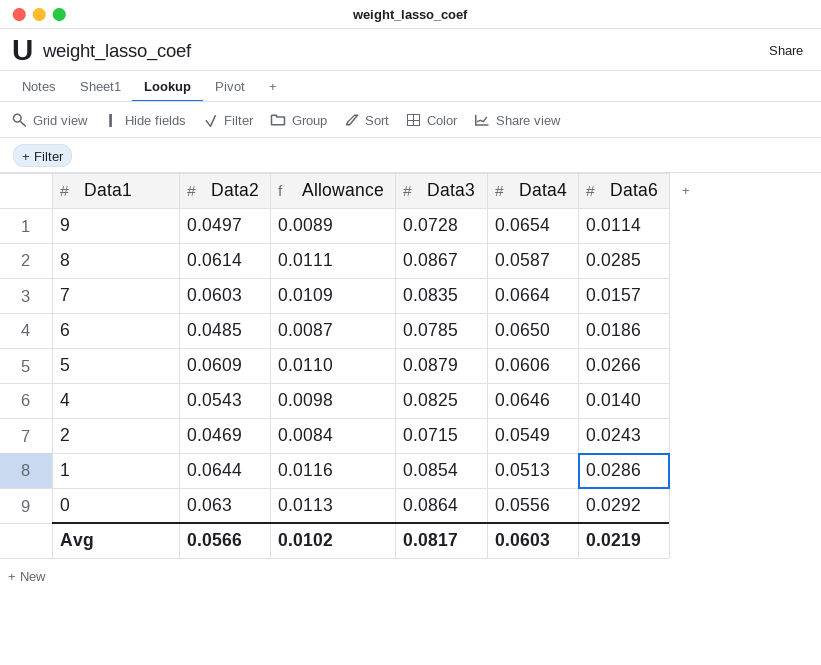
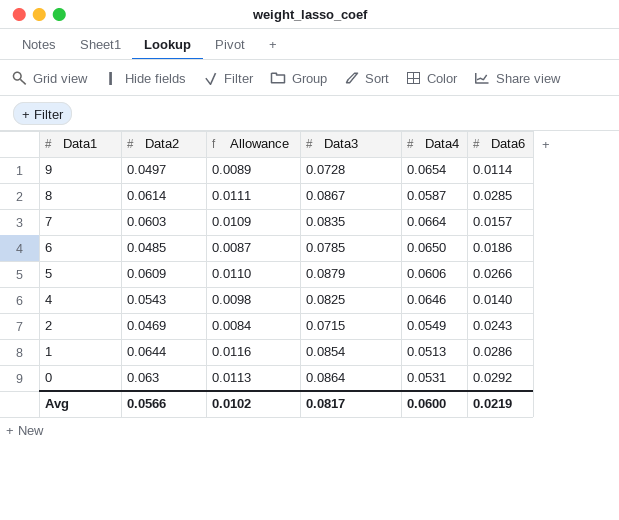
0 | Data4: 0.0556 -> 0.0531
Avg | Data4: 0.0603 -> 0.0600

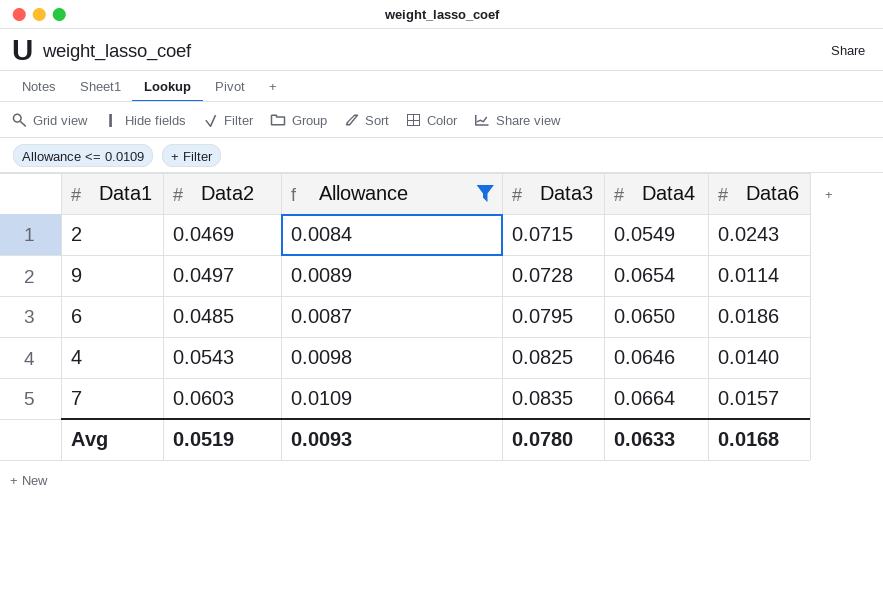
filter: none -> Allowance <= 0.0109
row order: Data1 descending -> Data3 ascending
6 | Data3: 0.0785 -> 0.0795
Avg | Data2: 0.0566 -> 0.0519
Avg | Allowance: 0.0102 -> 0.0093
Avg | Data3: 0.0817 -> 0.0780
Avg | Data4: 0.0600 -> 0.0633
Avg | Data6: 0.0219 -> 0.0168

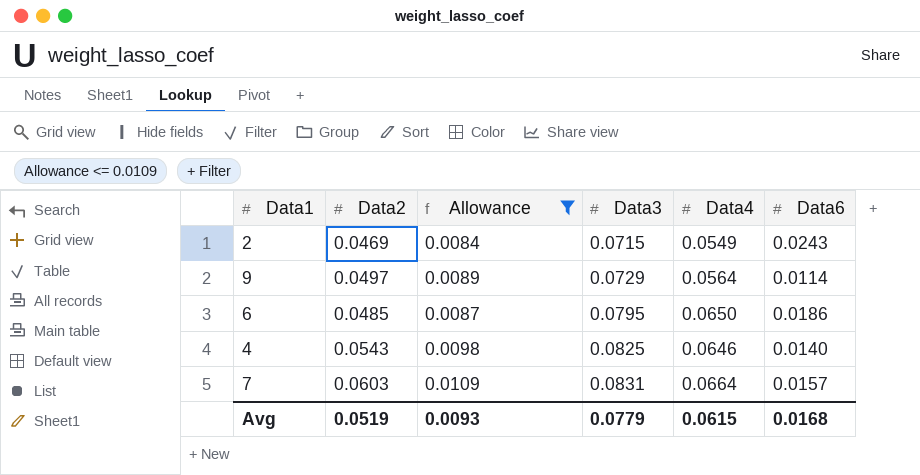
9 | Data3: 0.0728 -> 0.0729
9 | Data4: 0.0654 -> 0.0564
7 | Data3: 0.0835 -> 0.0831
Avg | Data3: 0.0780 -> 0.0779
Avg | Data4: 0.0633 -> 0.0615

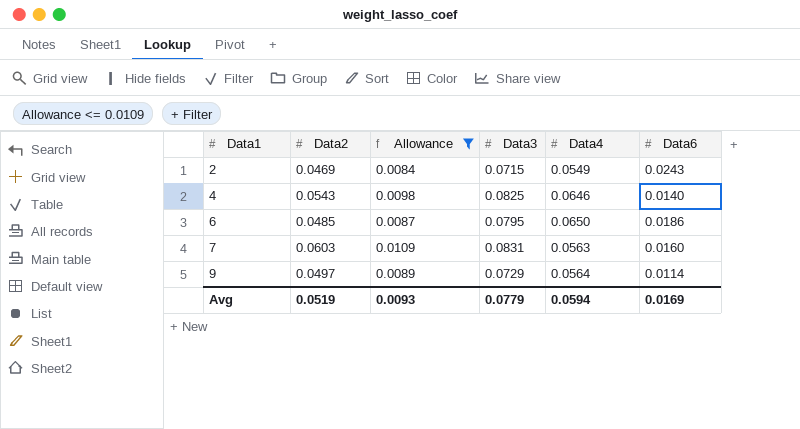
row order: Data3 ascending -> Data1 ascending
7 | Data4: 0.0664 -> 0.0563
7 | Data6: 0.0157 -> 0.0160
Avg | Data4: 0.0615 -> 0.0594
Avg | Data6: 0.0168 -> 0.0169

